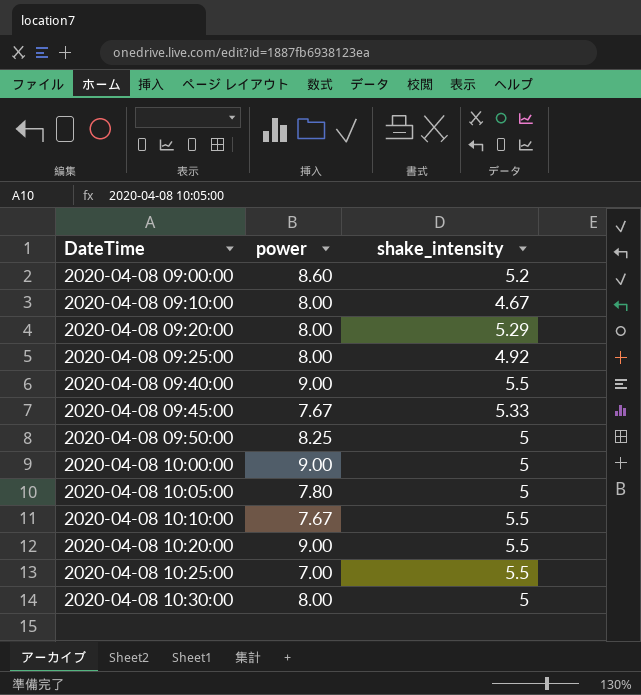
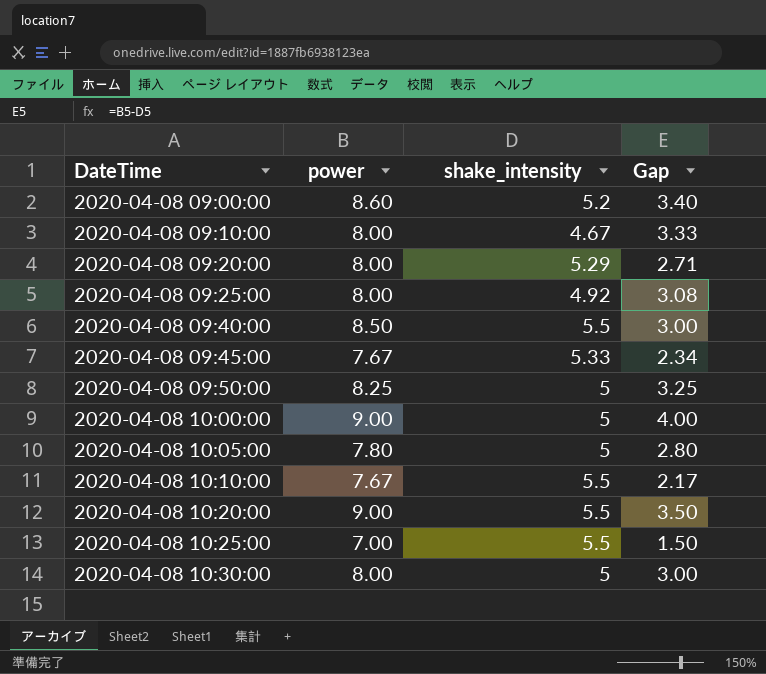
column Gap | formula: none -> [power] - [shake_intensity]
2020-04-08 09:40:00 | power: 9.00 -> 8.50

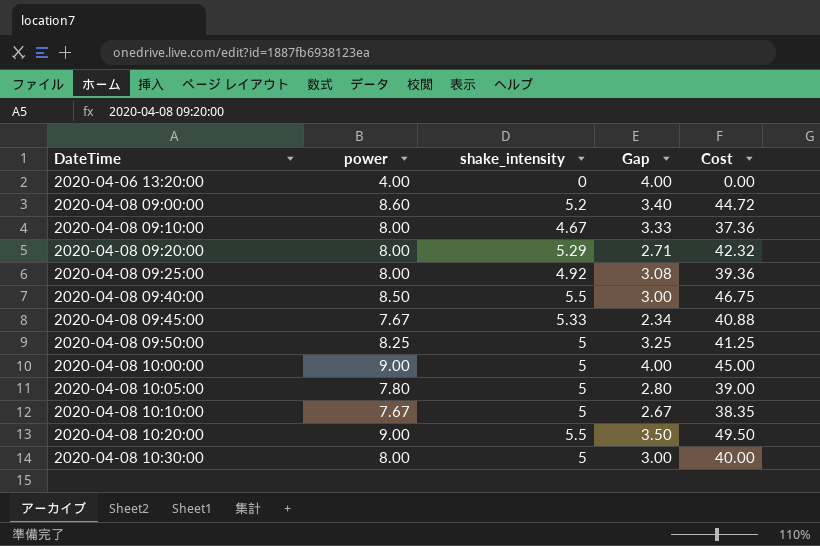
column Cost | formula: none -> [power] * [shake_intensity]
row 2020-04-08 10:25:00: 7.00 | 5.5 | 1.50 -> none
row 2020-04-06 13:20:00: none -> 4.00 | 0 | 4.00 | 0.00
2020-04-08 10:10:00 | shake_intensity: 5.5 -> 5
2020-04-08 10:10:00 | Gap: 2.17 -> 2.67

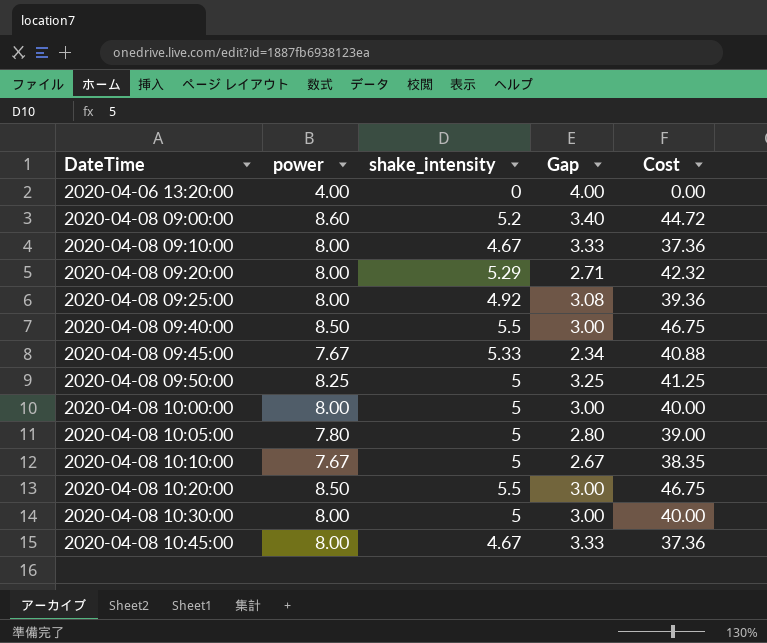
2020-04-08 10:00:00 | power: 9.00 -> 8.00
2020-04-08 10:00:00 | Gap: 4.00 -> 3.00
2020-04-08 10:00:00 | Cost: 45.00 -> 40.00
2020-04-08 10:20:00 | power: 9.00 -> 8.50
2020-04-08 10:20:00 | Gap: 3.50 -> 3.00
2020-04-08 10:20:00 | Cost: 49.50 -> 46.75
row 2020-04-08 10:45:00: none -> 8.00 | 4.67 | 3.33 | 37.36

